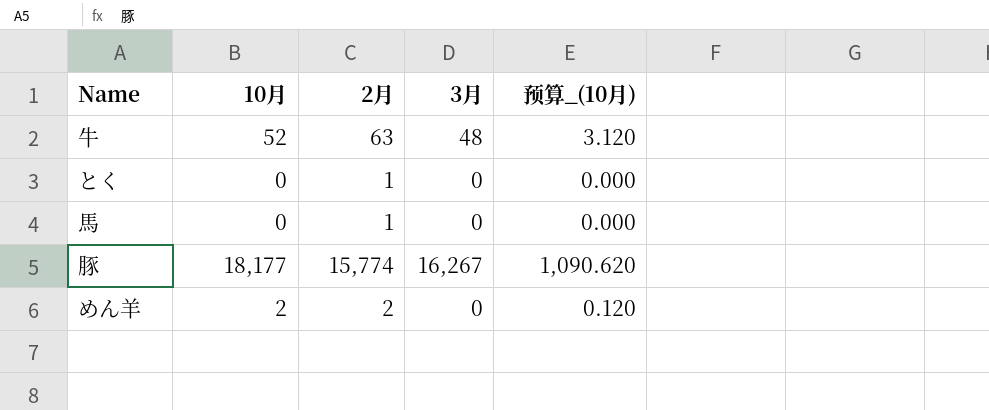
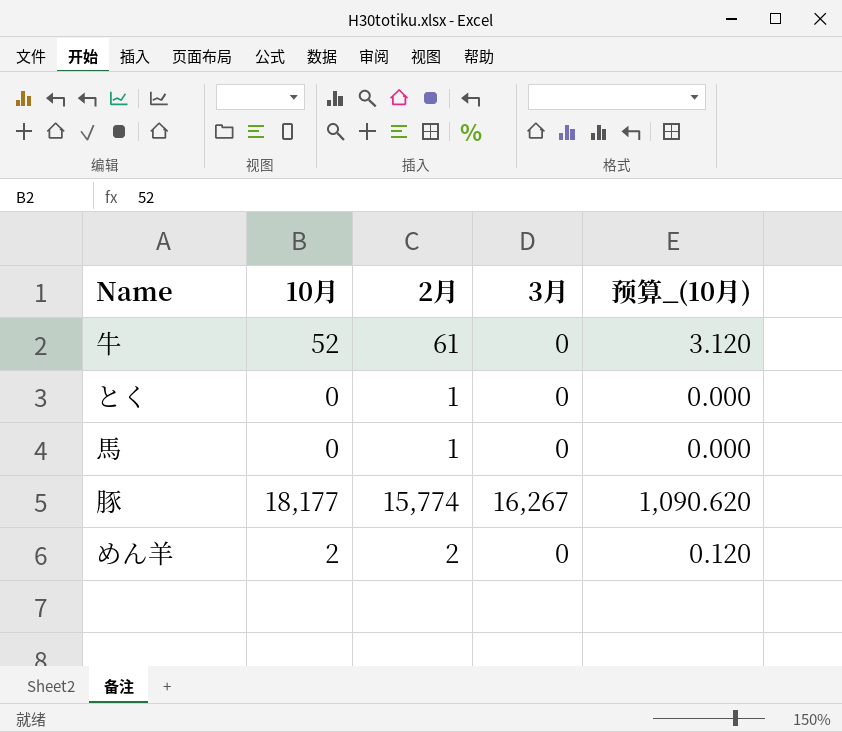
牛 | 2月: 63 -> 61
牛 | 3月: 48 -> 0

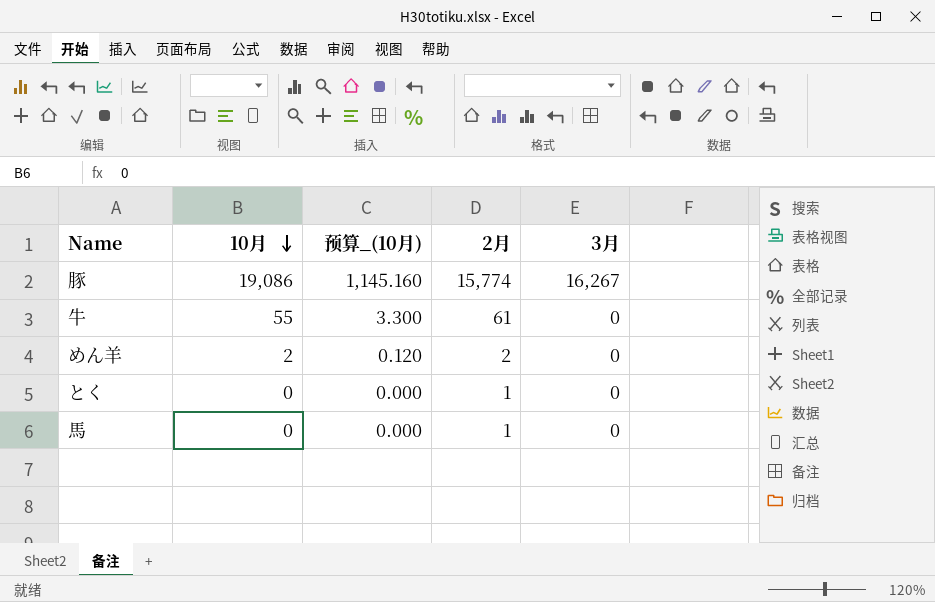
row order: none -> 10月 descending
column 预算_(10月) | position: 5 -> 3
豚 | 10月: 18,177 -> 19,086
豚 | 预算_(10月): 1,090.620 -> 1,145.160
牛 | 10月: 52 -> 55
牛 | 预算_(10月): 3.120 -> 3.300

